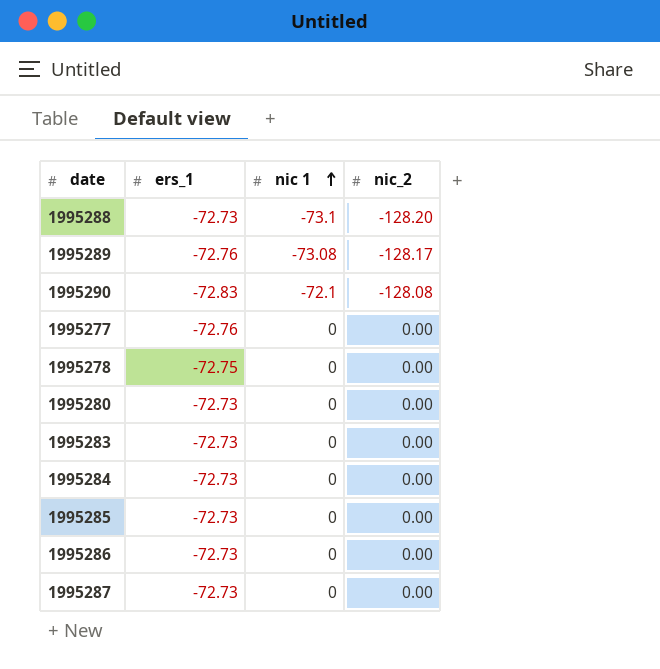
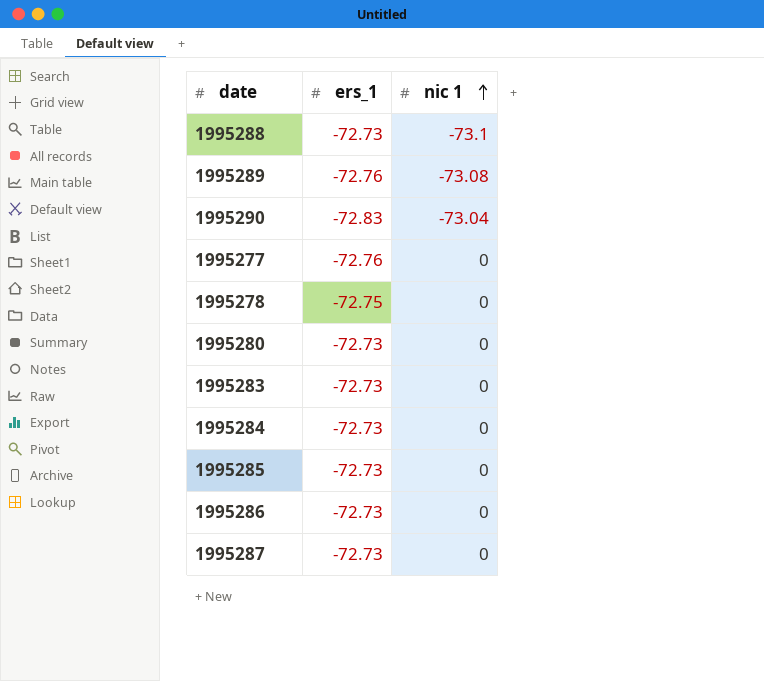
column nic_2 | position: 4 -> none
1995290 | nic 1: -72.1 -> -73.04

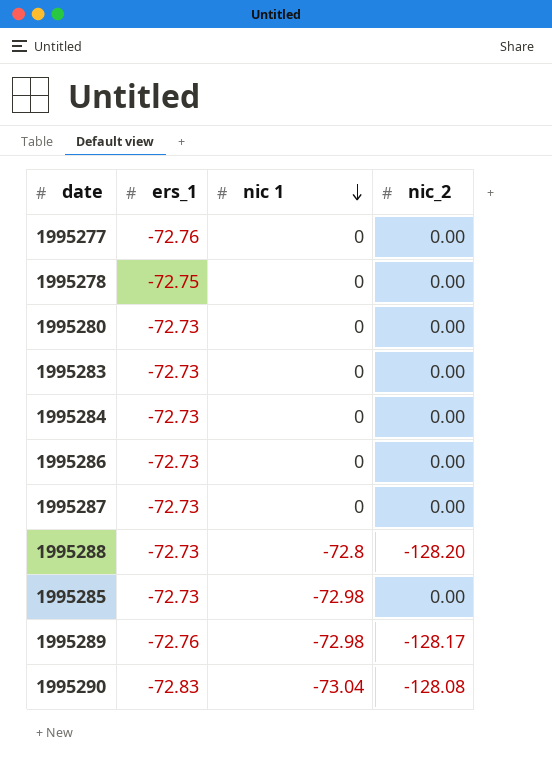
row order: nic 1 ascending -> nic 1 descending
column nic_2 | position: none -> 4
1995288 | nic 1: -73.1 -> -72.8
1995285 | nic 1: 0 -> -72.98
1995289 | nic 1: -73.08 -> -72.98

